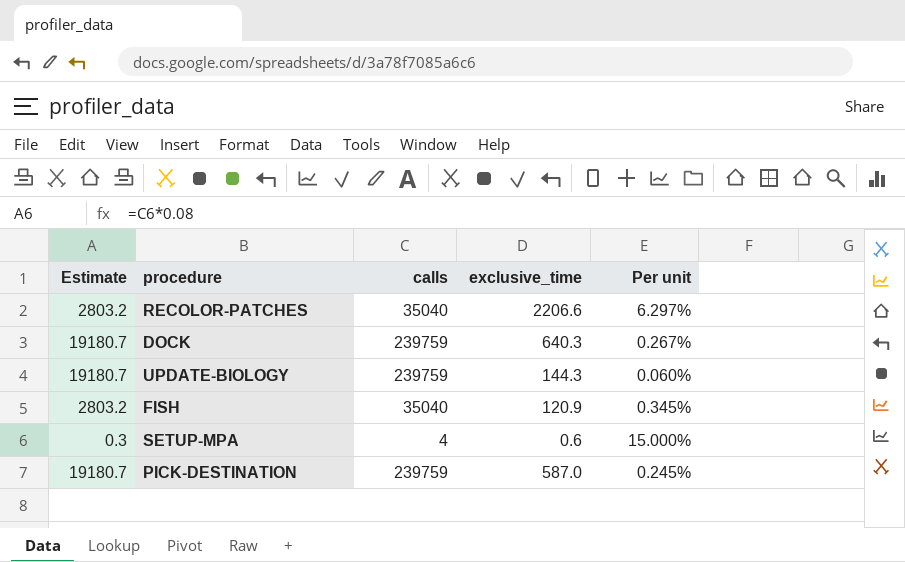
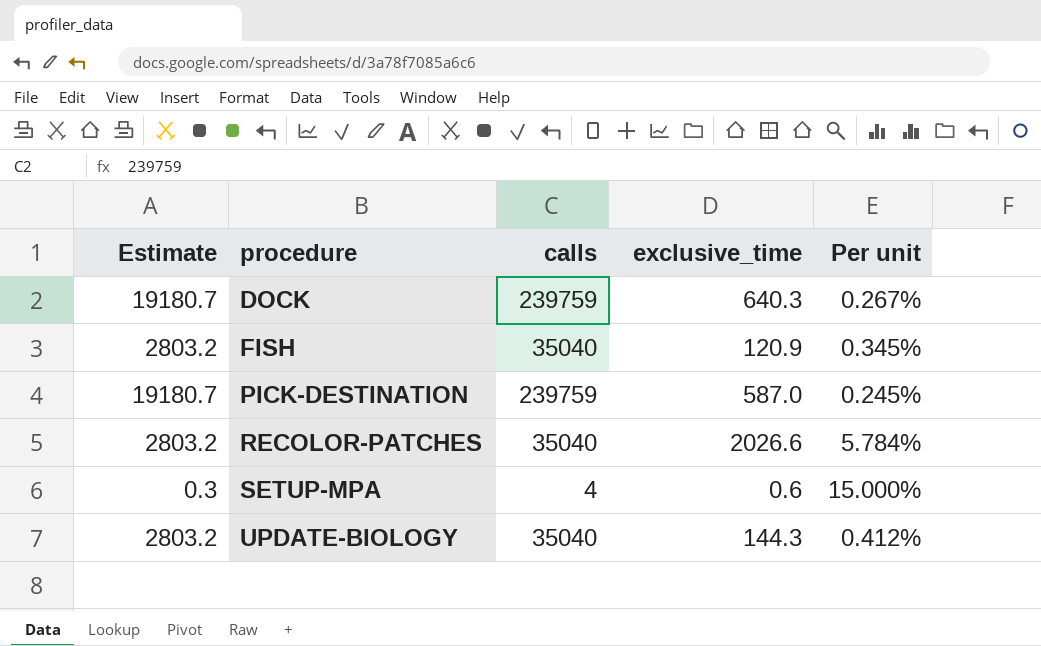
row order: none -> procedure ascending
RECOLOR-PATCHES | exclusive_time: 2206.6 -> 2026.6
RECOLOR-PATCHES | Per unit: 6.297% -> 5.784%
UPDATE-BIOLOGY | Estimate: 19180.7 -> 2803.2
UPDATE-BIOLOGY | calls: 239759 -> 35040
UPDATE-BIOLOGY | Per unit: 0.060% -> 0.412%

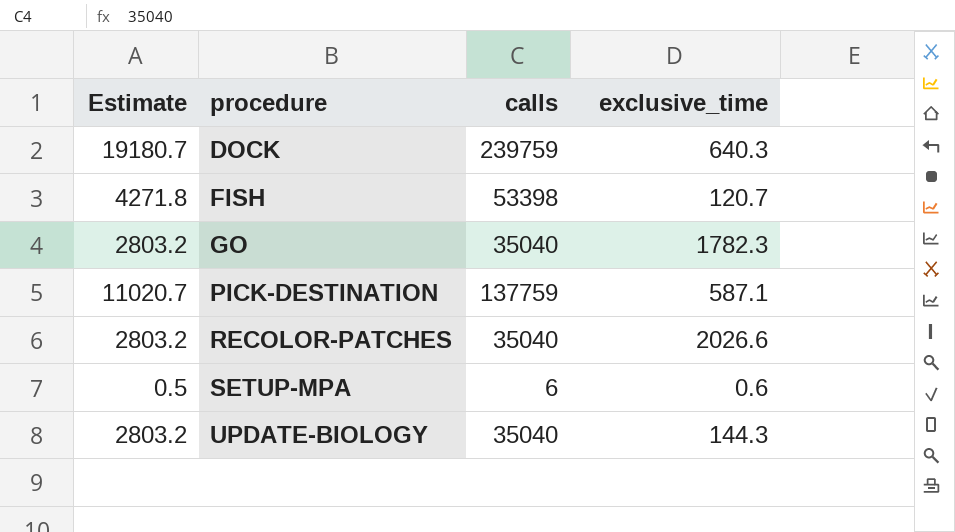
column Per unit | formula: [exclusive_time] / [calls] -> none
FISH | Estimate: 2803.2 -> 4271.8
FISH | calls: 35040 -> 53398
FISH | exclusive_time: 120.9 -> 120.7
row GO: none -> 2803.2 | 35040 | 1782.3
PICK-DESTINATION | Estimate: 19180.7 -> 11020.7
PICK-DESTINATION | calls: 239759 -> 137759
PICK-DESTINATION | exclusive_time: 587.0 -> 587.1
SETUP-MPA | Estimate: 0.3 -> 0.5
SETUP-MPA | calls: 4 -> 6

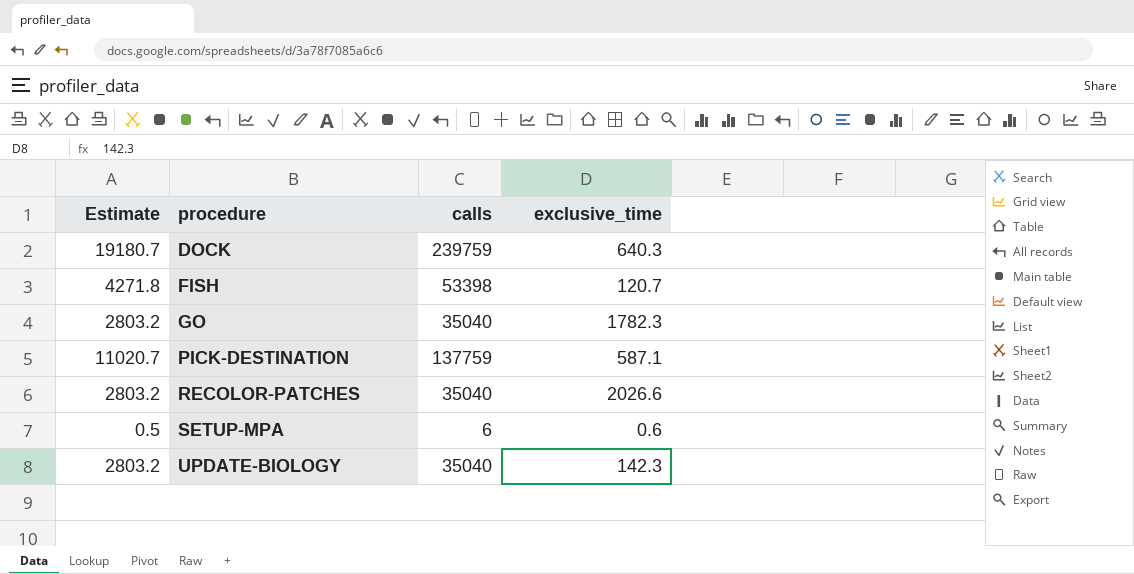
UPDATE-BIOLOGY | exclusive_time: 144.3 -> 142.3

